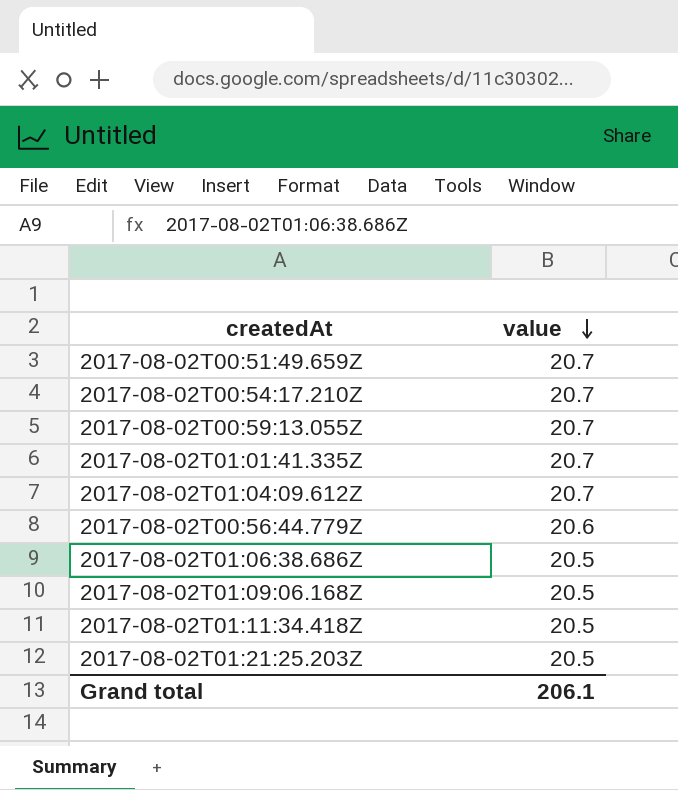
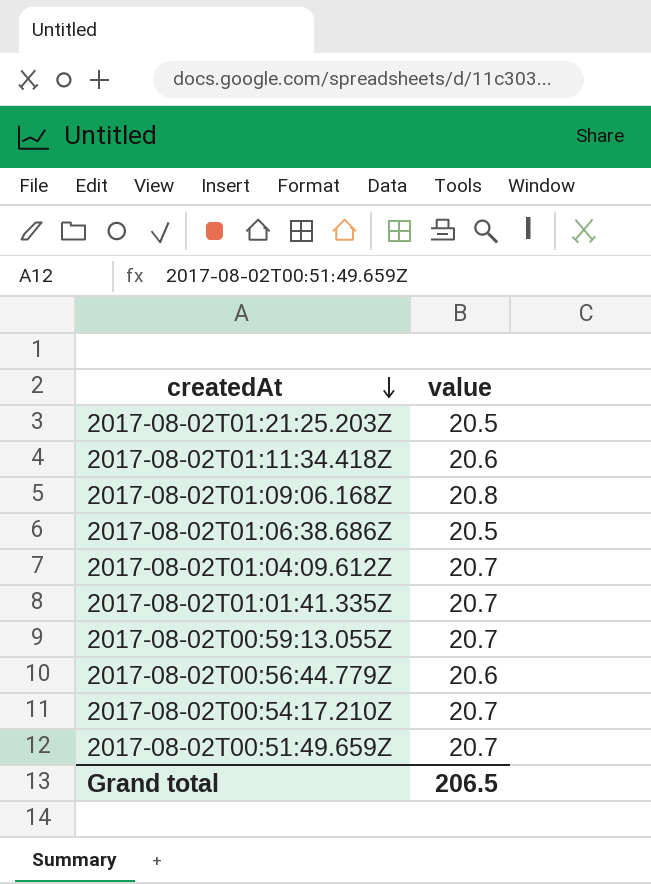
row order: value descending -> createdAt descending
2017-08-02T01:11:34.418Z | value: 20.5 -> 20.6
2017-08-02T01:09:06.168Z | value: 20.5 -> 20.8
Grand total | value: 206.1 -> 206.5

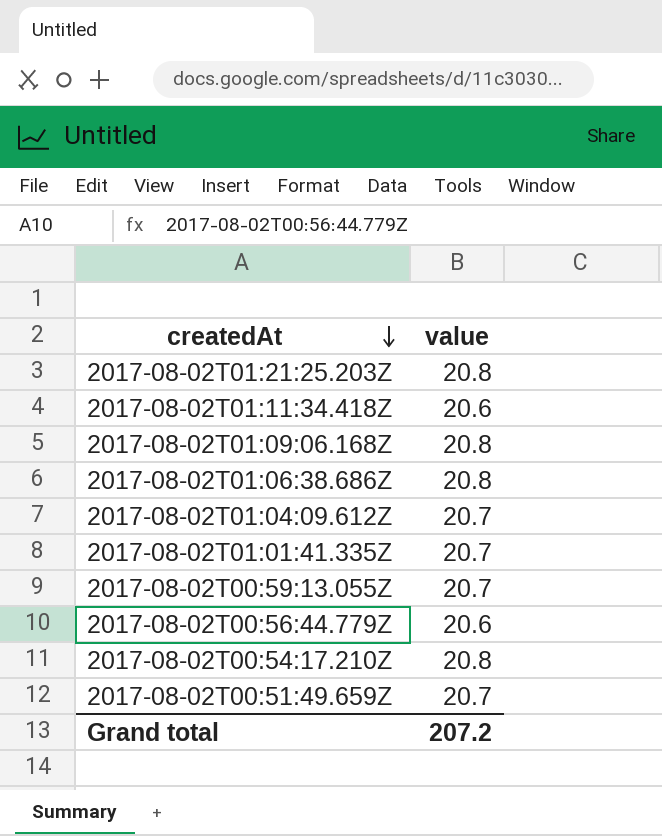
2017-08-02T01:21:25.203Z | value: 20.5 -> 20.8
2017-08-02T01:06:38.686Z | value: 20.5 -> 20.8
2017-08-02T00:54:17.210Z | value: 20.7 -> 20.8
Grand total | value: 206.5 -> 207.2

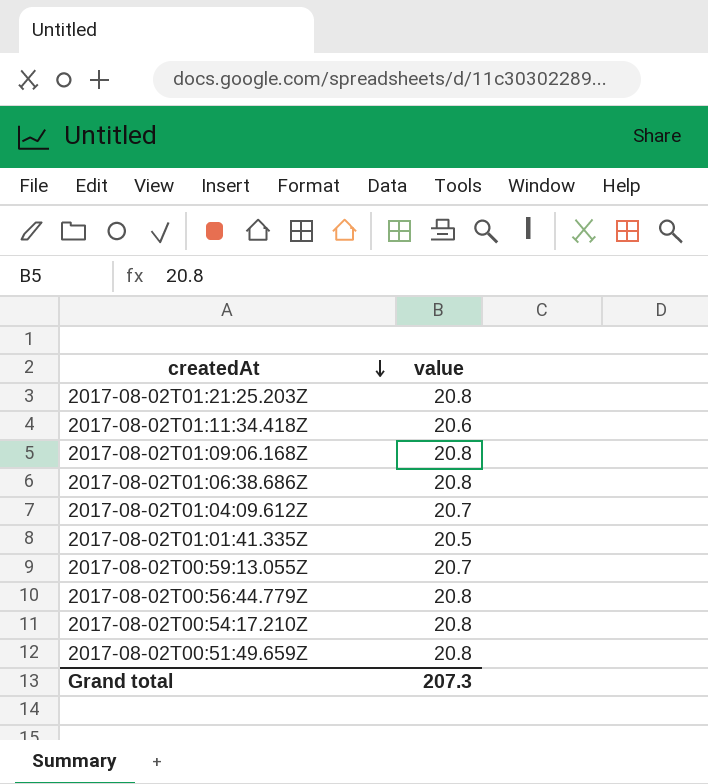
2017-08-02T01:01:41.335Z | value: 20.7 -> 20.5
2017-08-02T00:56:44.779Z | value: 20.6 -> 20.8
2017-08-02T00:51:49.659Z | value: 20.7 -> 20.8
Grand total | value: 207.2 -> 207.3

